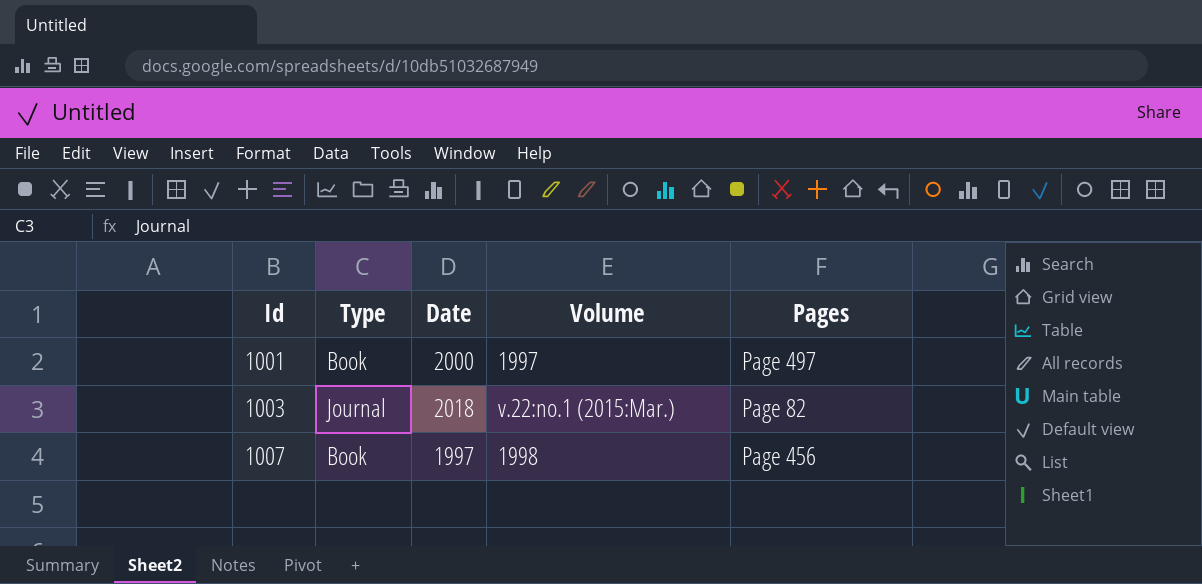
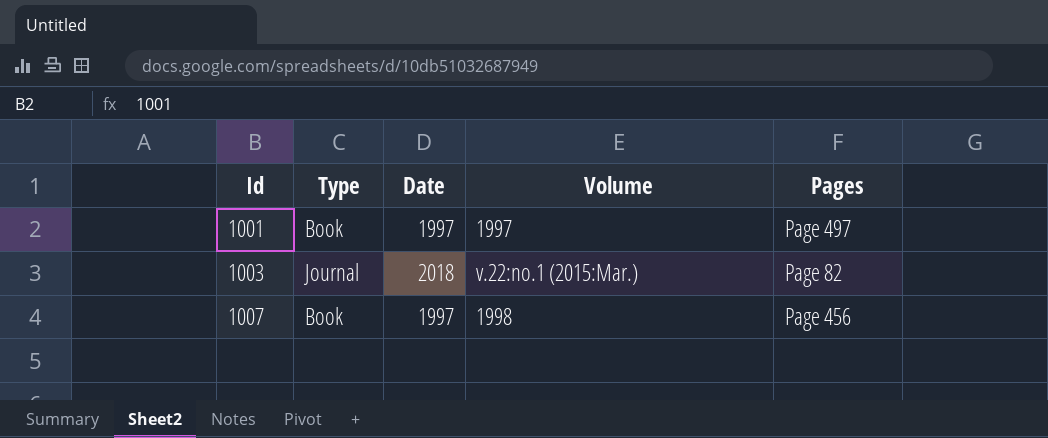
1001 | Date: 2000 -> 1997

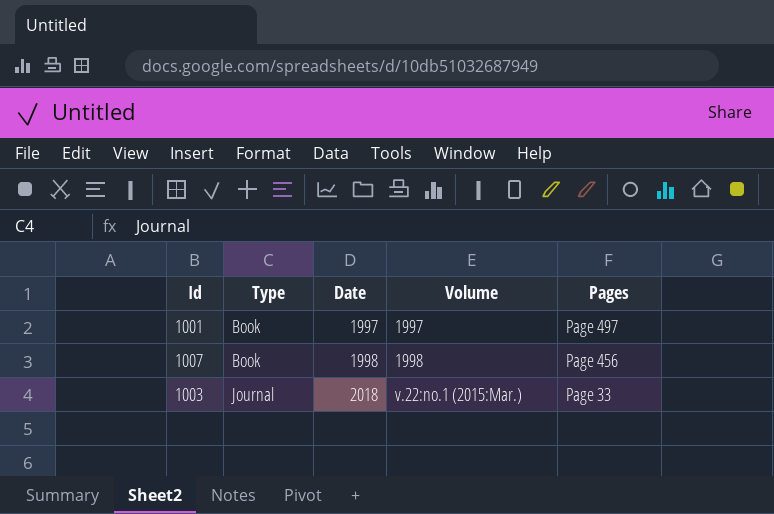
row order: Id ascending -> Type ascending
1007 | Date: 1997 -> 1998
1003 | Pages: Page 82 -> Page 33

